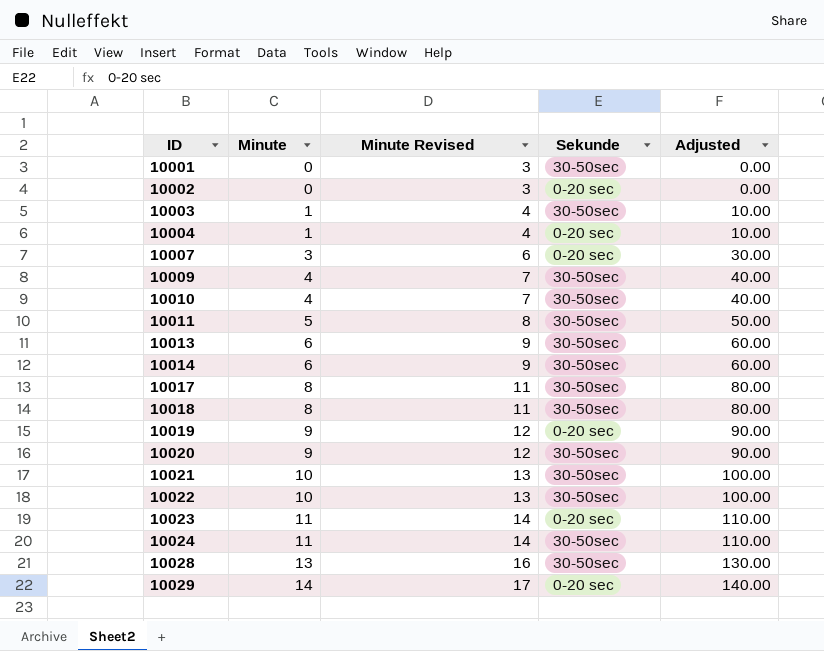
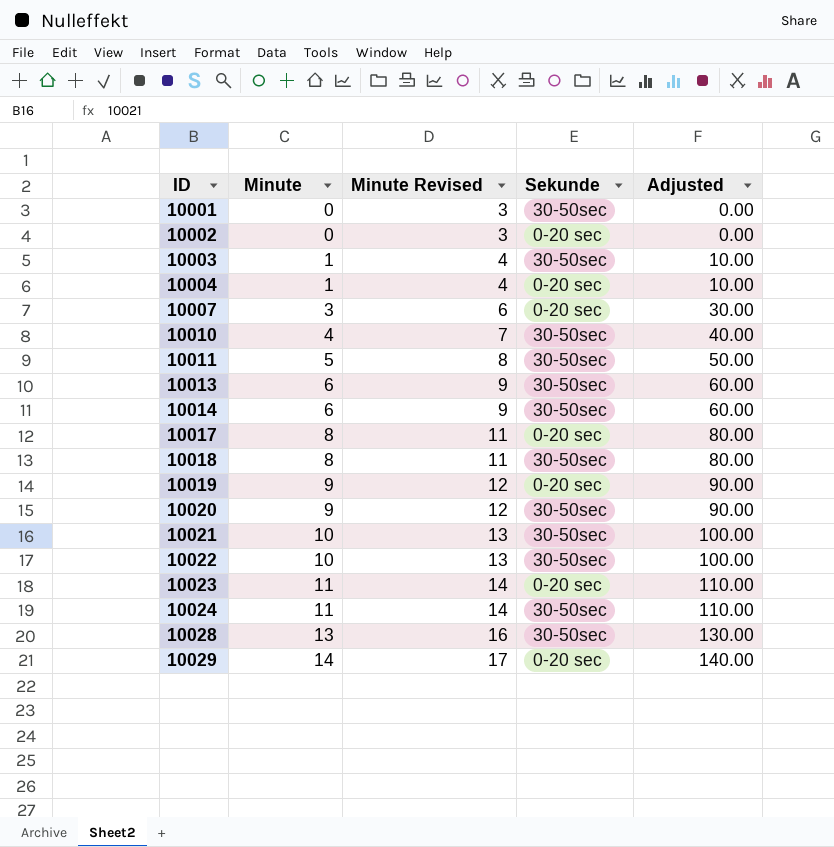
row 10009: 4 | 7 | 30-50sec | 40.00 -> none
10017 | Sekunde: 30-50sec -> 0-20 sec

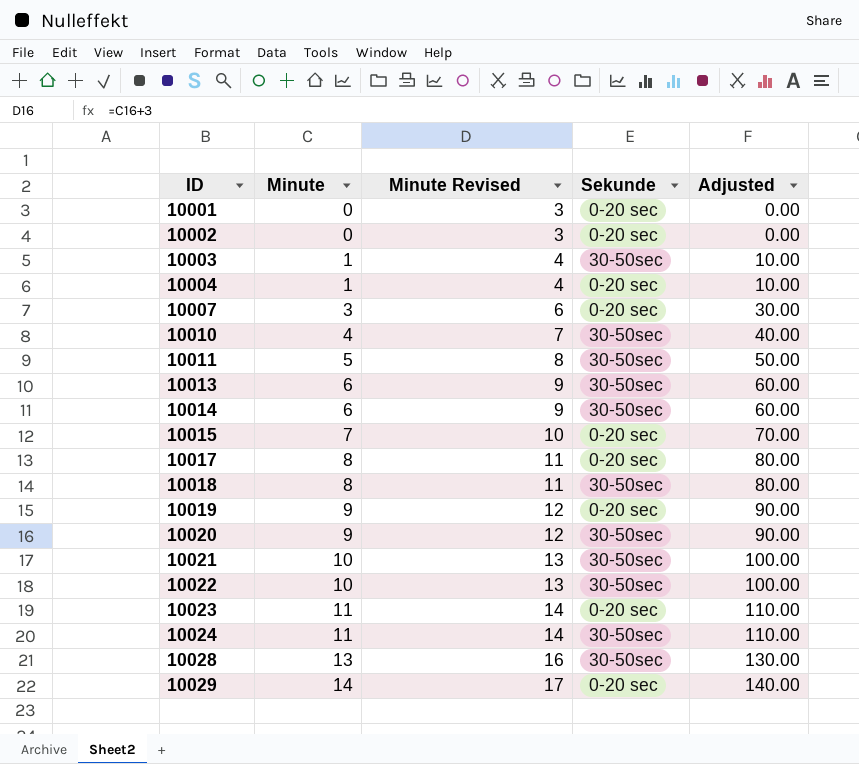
10001 | Sekunde: 30-50sec -> 0-20 sec
row 10015: none -> 7 | 10 | 0-20 sec | 70.00

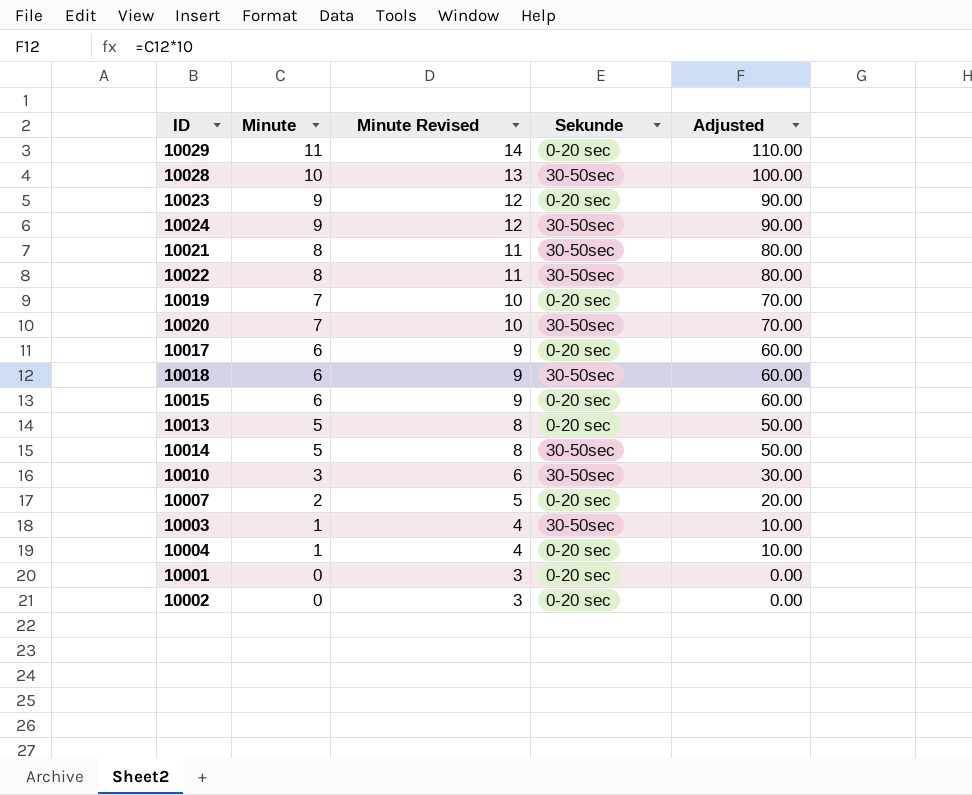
row order: ID ascending -> Minute descending
row 10011: 5 | 8 | 30-50sec | 50.00 -> none
10029 | Minute: 14 -> 11
10029 | Minute Revised: 17 -> 14
10029 | Adjusted: 140.00 -> 110.00
10028 | Minute: 13 -> 10
10028 | Minute Revised: 16 -> 13
10028 | Adjusted: 130.00 -> 100.00
10023 | Minute: 11 -> 9
10023 | Minute Revised: 14 -> 12
10023 | Adjusted: 110.00 -> 90.00
10024 | Minute: 11 -> 9
10024 | Minute Revised: 14 -> 12
10024 | Adjusted: 110.00 -> 90.00
10021 | Minute: 10 -> 8
10021 | Minute Revised: 13 -> 11
10021 | Adjusted: 100.00 -> 80.00
10022 | Minute: 10 -> 8
10022 | Minute Revised: 13 -> 11
10022 | Adjusted: 100.00 -> 80.00
10019 | Minute: 9 -> 7
10019 | Minute Revised: 12 -> 10
10019 | Adjusted: 90.00 -> 70.00
10020 | Minute: 9 -> 7
10020 | Minute Revised: 12 -> 10
10020 | Adjusted: 90.00 -> 70.00
10017 | Minute: 8 -> 6
10017 | Minute Revised: 11 -> 9
10017 | Adjusted: 80.00 -> 60.00
10018 | Minute: 8 -> 6
10018 | Minute Revised: 11 -> 9
10018 | Adjusted: 80.00 -> 60.00
10015 | Minute: 7 -> 6
10015 | Minute Revised: 10 -> 9
10015 | Adjusted: 70.00 -> 60.00
10013 | Minute: 6 -> 5
10013 | Minute Revised: 9 -> 8
10013 | Sekunde: 30-50sec -> 0-20 sec
10013 | Adjusted: 60.00 -> 50.00
10014 | Minute: 6 -> 5
10014 | Minute Revised: 9 -> 8
10014 | Adjusted: 60.00 -> 50.00
10010 | Minute: 4 -> 3
10010 | Minute Revised: 7 -> 6
10010 | Adjusted: 40.00 -> 30.00
10007 | Minute: 3 -> 2
10007 | Minute Revised: 6 -> 5
10007 | Adjusted: 30.00 -> 20.00

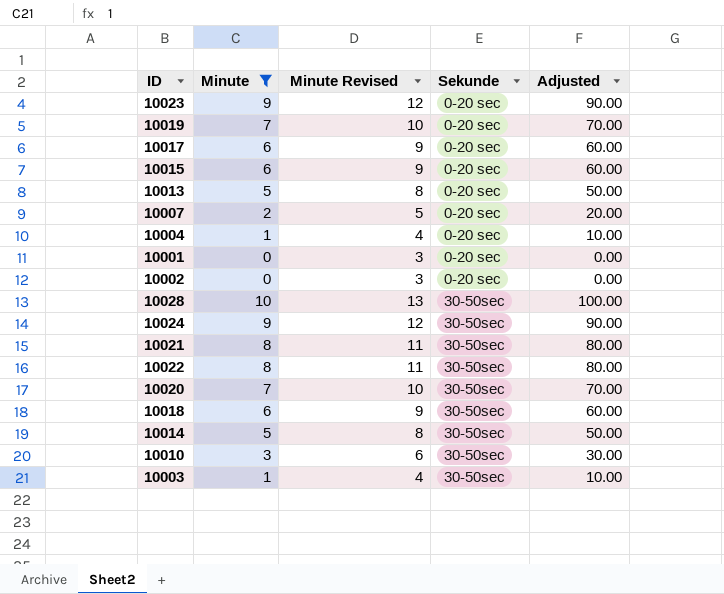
filter: none -> Minute != 11
row order: Minute descending -> Sekunde ascending

